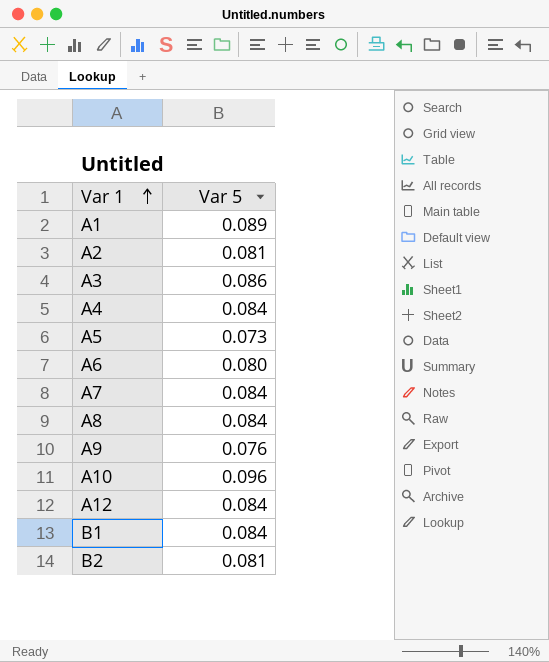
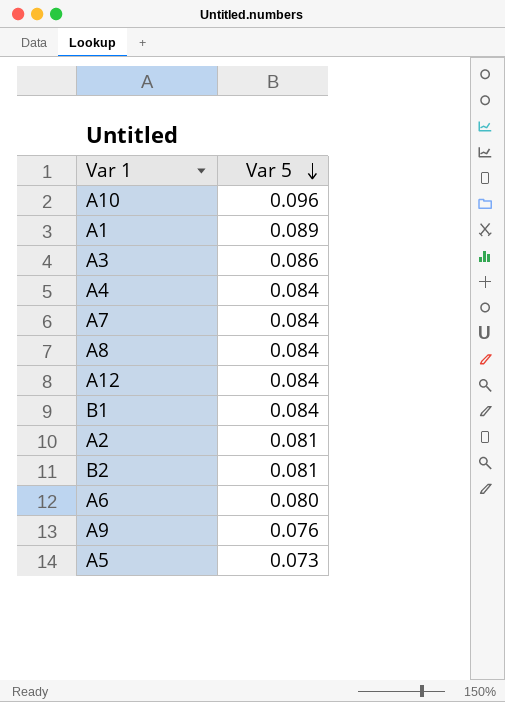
row order: Var 1 ascending -> Var 5 descending

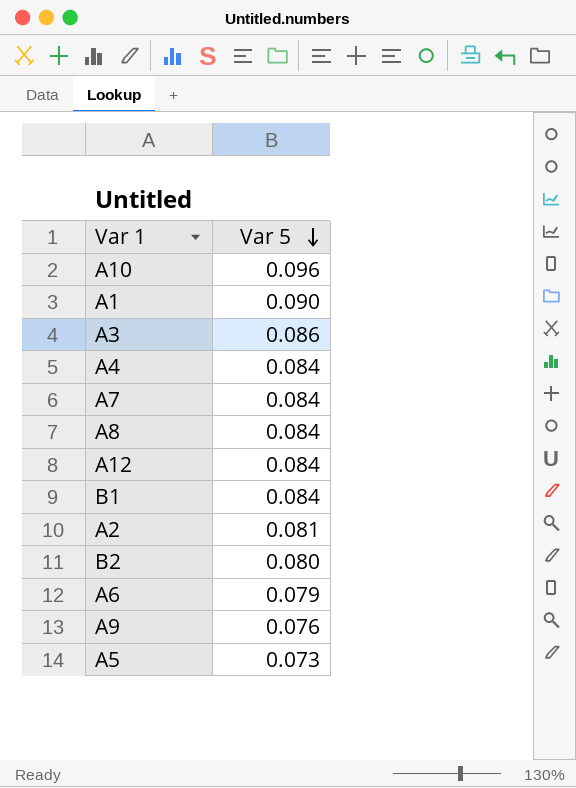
A1 | Var 5: 0.089 -> 0.090
B2 | Var 5: 0.081 -> 0.080
A6 | Var 5: 0.080 -> 0.079

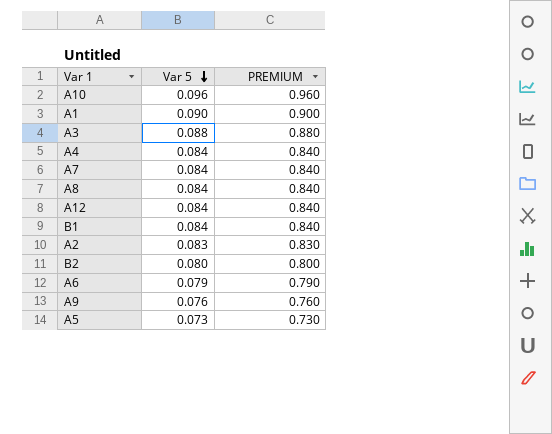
column PREMIUM | formula: none -> [Var 5] * 10
A3 | Var 5: 0.086 -> 0.088
A2 | Var 5: 0.081 -> 0.083

